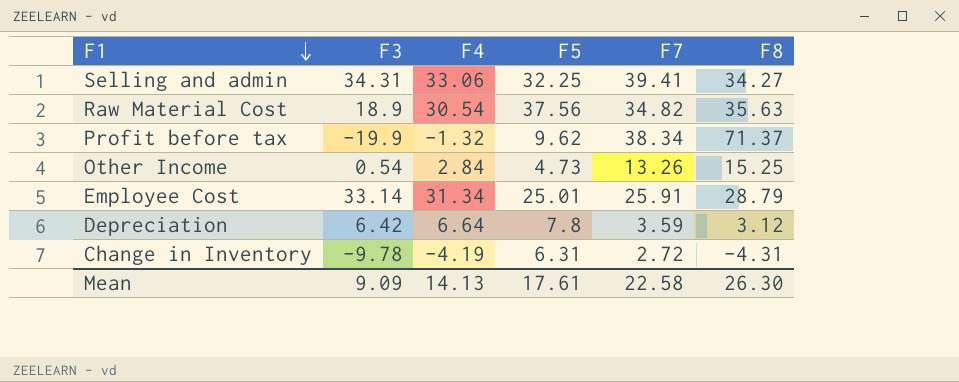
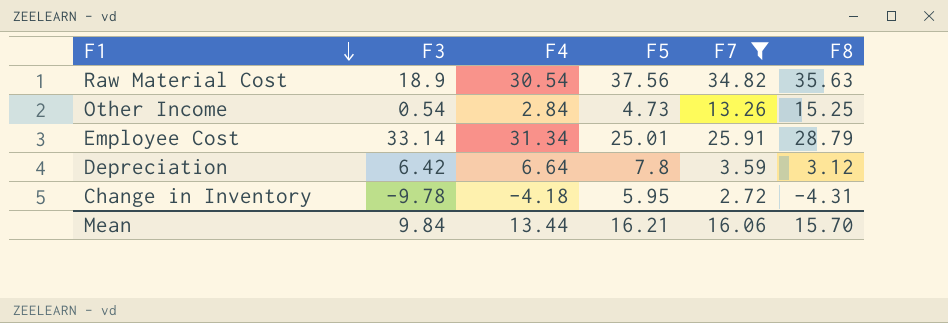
filter: none -> F7 <= 34.82
Change in Inventory | F4: -4.19 -> -4.18
Change in Inventory | F5: 6.31 -> 5.95
Mean | F3: 9.09 -> 9.84
Mean | F4: 14.13 -> 13.44
Mean | F5: 17.61 -> 16.21
Mean | F7: 22.58 -> 16.06
Mean | F8: 26.30 -> 15.70

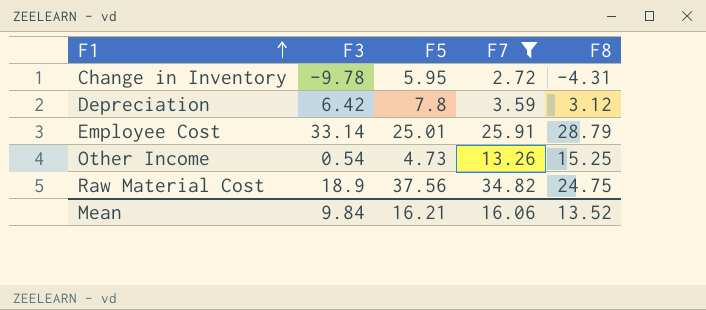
row order: F1 descending -> F1 ascending
column F4 | position: 3 -> none
Raw Material Cost | F8: 35.63 -> 24.75
Mean | F8: 15.70 -> 13.52

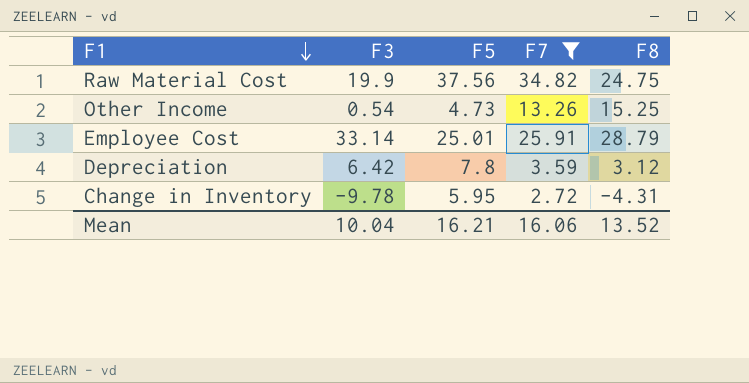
row order: F1 ascending -> F1 descending
Raw Material Cost | F3: 18.9 -> 19.9
Mean | F3: 9.84 -> 10.04

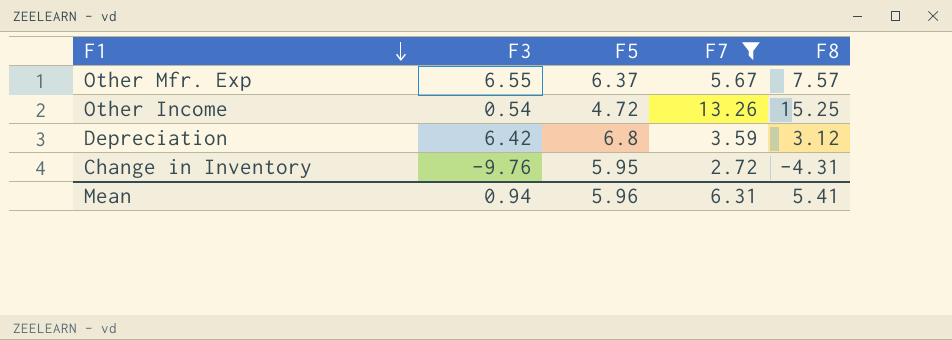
row Raw Material Cost: 19.9 | 37.56 | 34.82 | 24.75 -> none
row Employee Cost: 33.14 | 25.01 | 25.91 | 28.79 -> none
row Other Mfr. Exp: none -> 6.55 | 6.37 | 5.67 | 7.57
Other Income | F5: 4.73 -> 4.72
Depreciation | F5: 7.8 -> 6.8
Change in Inventory | F3: -9.78 -> -9.76
Mean | F3: 10.04 -> 0.94
Mean | F5: 16.21 -> 5.96
Mean | F7: 16.06 -> 6.31
Mean | F8: 13.52 -> 5.41

